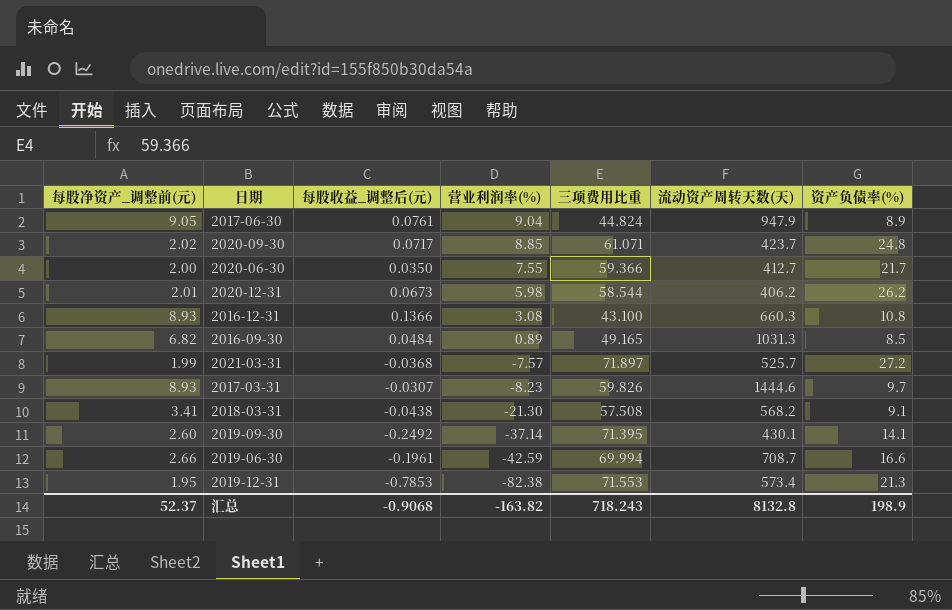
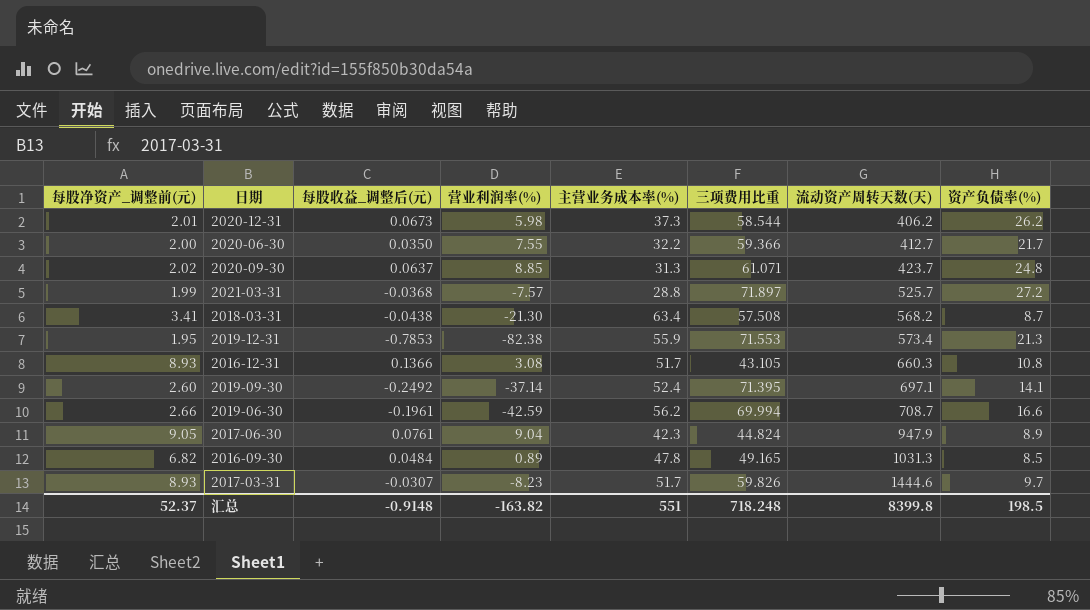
row order: 营业利润率(%) descending -> 流动资产周转天数(天) ascending
column 主营业务成本率(%) | position: none -> 5
2020-09-30 | 每股收益_调整后(元): 0.0717 -> 0.0637
2018-03-31 | 资产负债率(%): 9.1 -> 8.7
2016-12-31 | 三项费用比重: 43.100 -> 43.105
2019-09-30 | 流动资产周转天数(天): 430.1 -> 697.1
汇总 | 每股收益_调整后(元): -0.9068 -> -0.9148
汇总 | 三项费用比重: 718.243 -> 718.248
汇总 | 流动资产周转天数(天): 8132.8 -> 8399.8
汇总 | 资产负债率(%): 198.9 -> 198.5

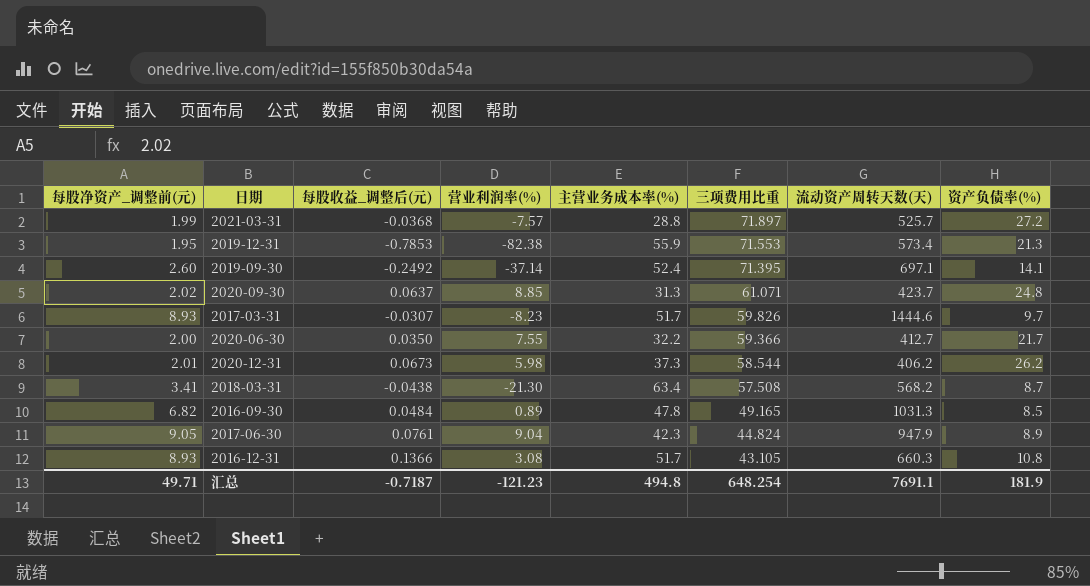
row order: 流动资产周转天数(天) ascending -> 三项费用比重 descending
row 2019-06-30: 2.66 | -0.1961 | -42.59 | 56.2 | 69.994 | 708.7 | 16.6 -> none
汇总 | 每股净资产_调整前(元): 52.37 -> 49.71
汇总 | 每股收益_调整后(元): -0.9148 -> -0.7187
汇总 | 营业利润率(%): -163.82 -> -121.23
汇总 | 主营业务成本率(%): 551 -> 494.8
汇总 | 三项费用比重: 718.248 -> 648.254
汇总 | 流动资产周转天数(天): 8399.8 -> 7691.1
汇总 | 资产负债率(%): 198.5 -> 181.9

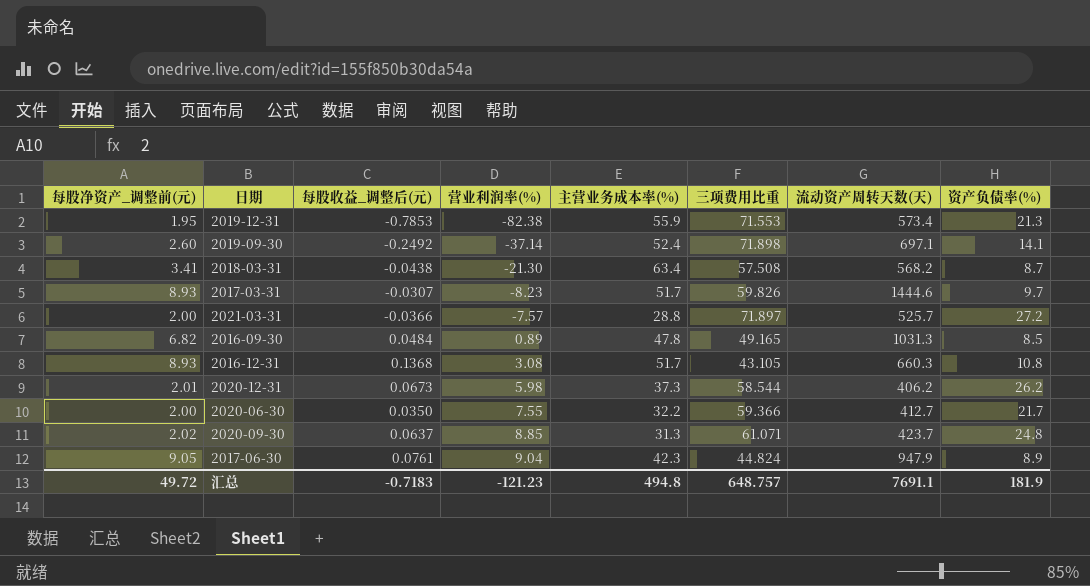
row order: 三项费用比重 descending -> 营业利润率(%) ascending
2019-09-30 | 三项费用比重: 71.395 -> 71.898
2021-03-31 | 每股净资产_调整前(元): 1.99 -> 2.00
2021-03-31 | 每股收益_调整后(元): -0.0368 -> -0.0366
2016-12-31 | 每股收益_调整后(元): 0.1366 -> 0.1368
汇总 | 每股净资产_调整前(元): 49.71 -> 49.72
汇总 | 每股收益_调整后(元): -0.7187 -> -0.7183
汇总 | 三项费用比重: 648.254 -> 648.757

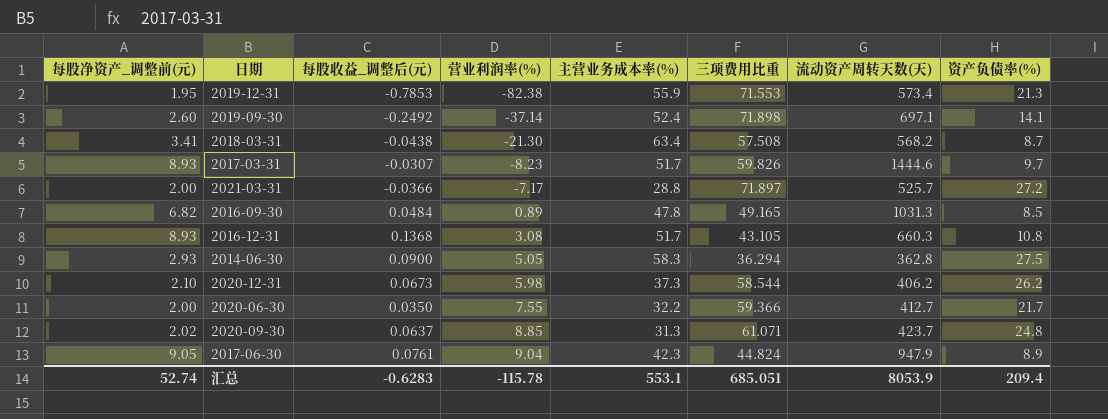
2021-03-31 | 营业利润率(%): -7.57 -> -7.17
row 2014-06-30: none -> 2.93 | 0.0900 | 5.05 | 58.3 | 36.294 | 362.8 | 27.5
2020-12-31 | 每股净资产_调整前(元): 2.01 -> 2.10
汇总 | 每股净资产_调整前(元): 49.72 -> 52.74
汇总 | 每股收益_调整后(元): -0.7183 -> -0.6283
汇总 | 营业利润率(%): -121.23 -> -115.78
汇总 | 主营业务成本率(%): 494.8 -> 553.1
汇总 | 三项费用比重: 648.757 -> 685.051
汇总 | 流动资产周转天数(天): 7691.1 -> 8053.9
汇总 | 资产负债率(%): 181.9 -> 209.4

